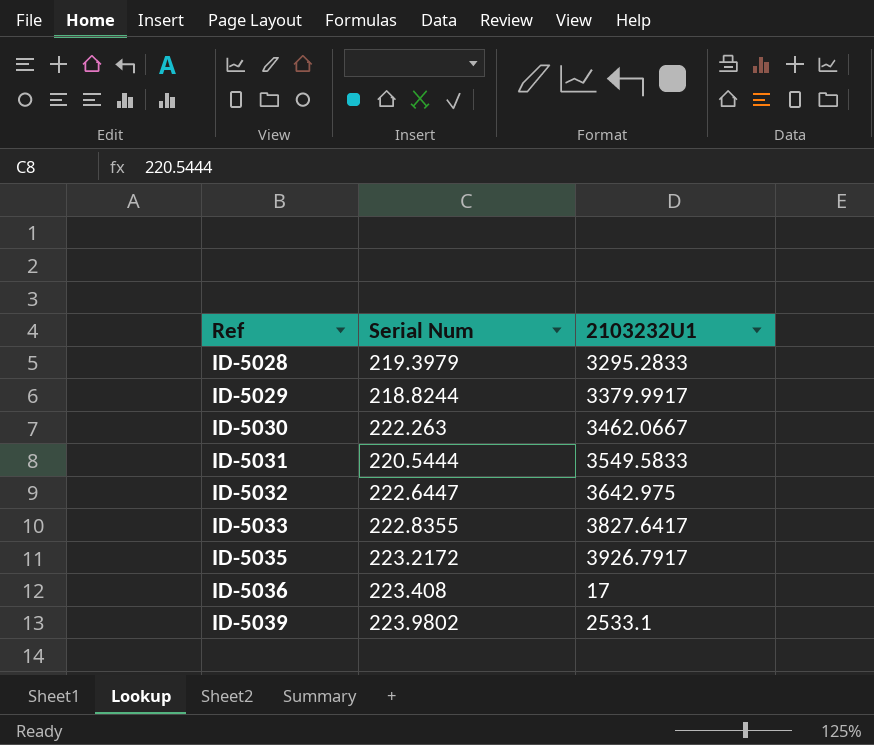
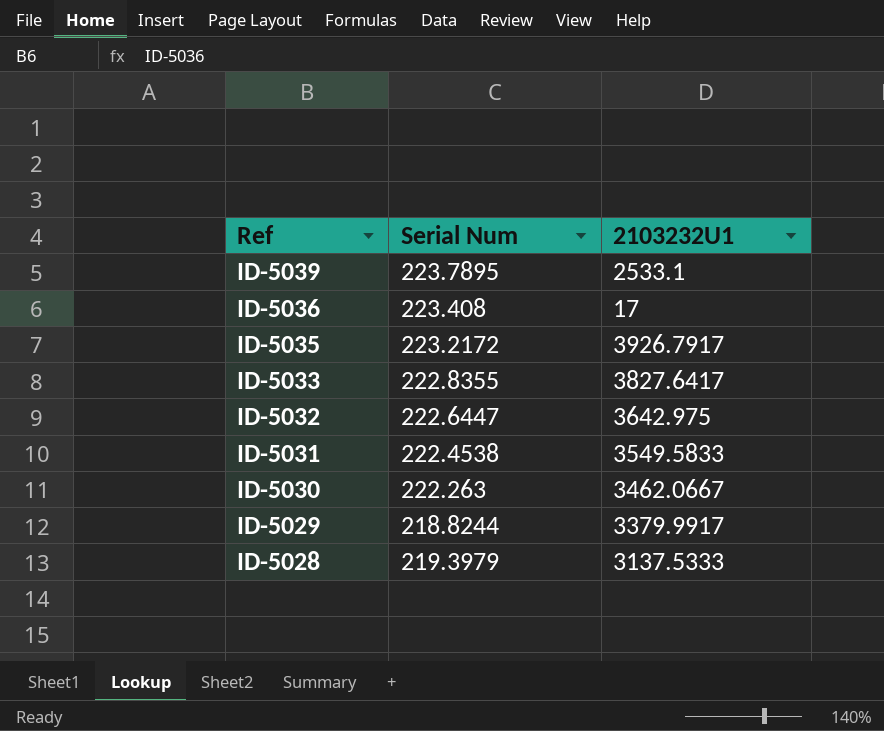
row order: Ref ascending -> Ref descending
ID-5039 | Serial Num: 223.9802 -> 223.7895
ID-5031 | Serial Num: 220.5444 -> 222.4538
ID-5028 | 2103232U1: 3295.2833 -> 3137.5333

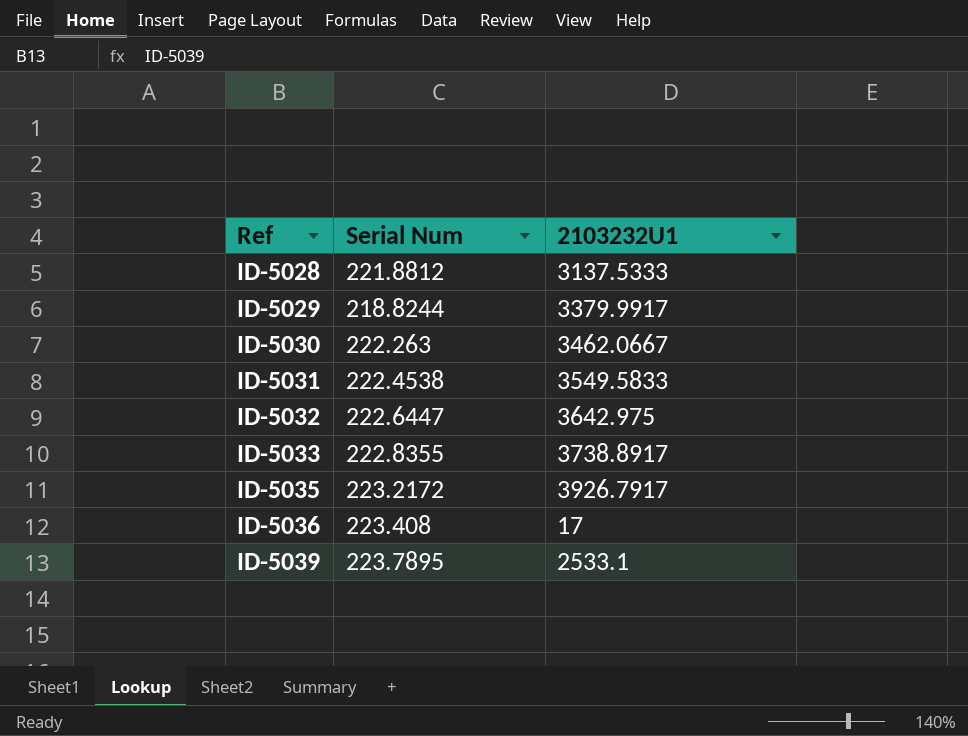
row order: Ref descending -> Ref ascending
ID-5028 | Serial Num: 219.3979 -> 221.8812
ID-5033 | 2103232U1: 3827.6417 -> 3738.8917

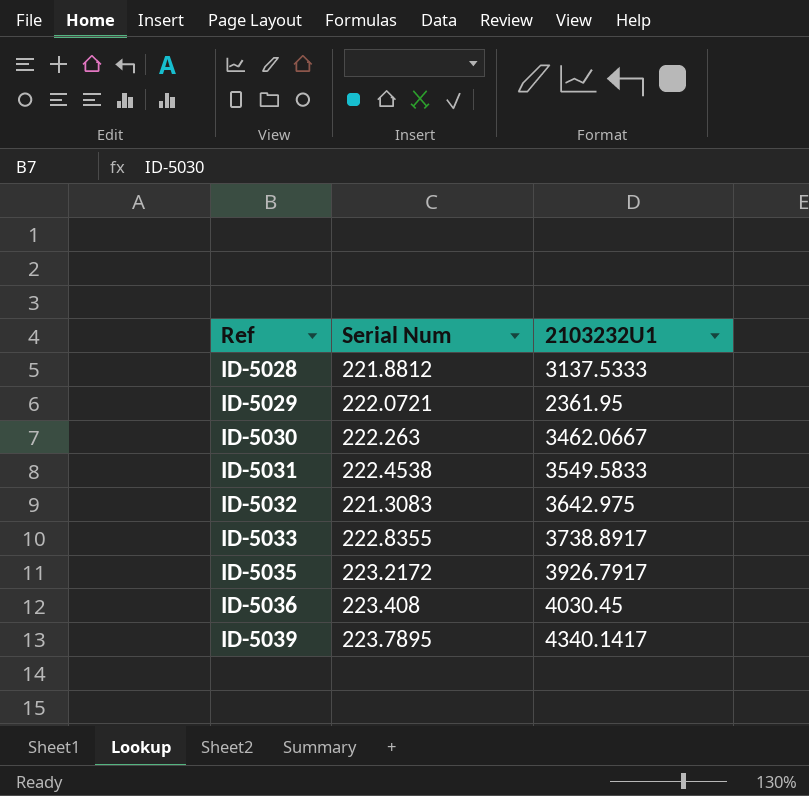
ID-5029 | Serial Num: 218.8244 -> 222.0721
ID-5029 | 2103232U1: 3379.9917 -> 2361.95
ID-5032 | Serial Num: 222.6447 -> 221.3083
ID-5036 | 2103232U1: 17 -> 4030.45
ID-5039 | 2103232U1: 2533.1 -> 4340.1417

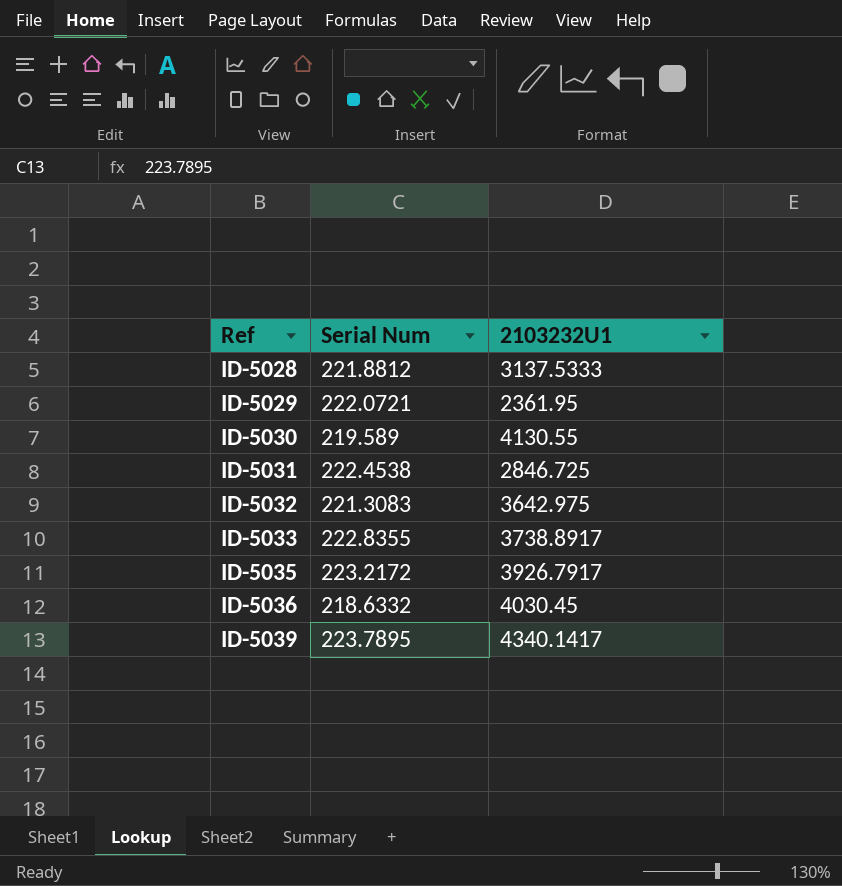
ID-5030 | Serial Num: 222.263 -> 219.589
ID-5030 | 2103232U1: 3462.0667 -> 4130.55
ID-5031 | 2103232U1: 3549.5833 -> 2846.725
ID-5036 | Serial Num: 223.408 -> 218.6332

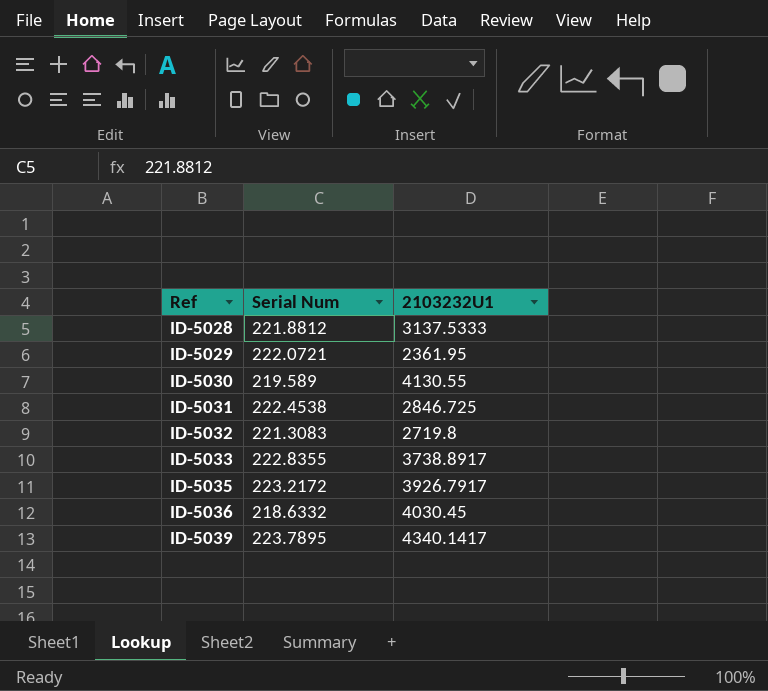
ID-5032 | 2103232U1: 3642.975 -> 2719.8

